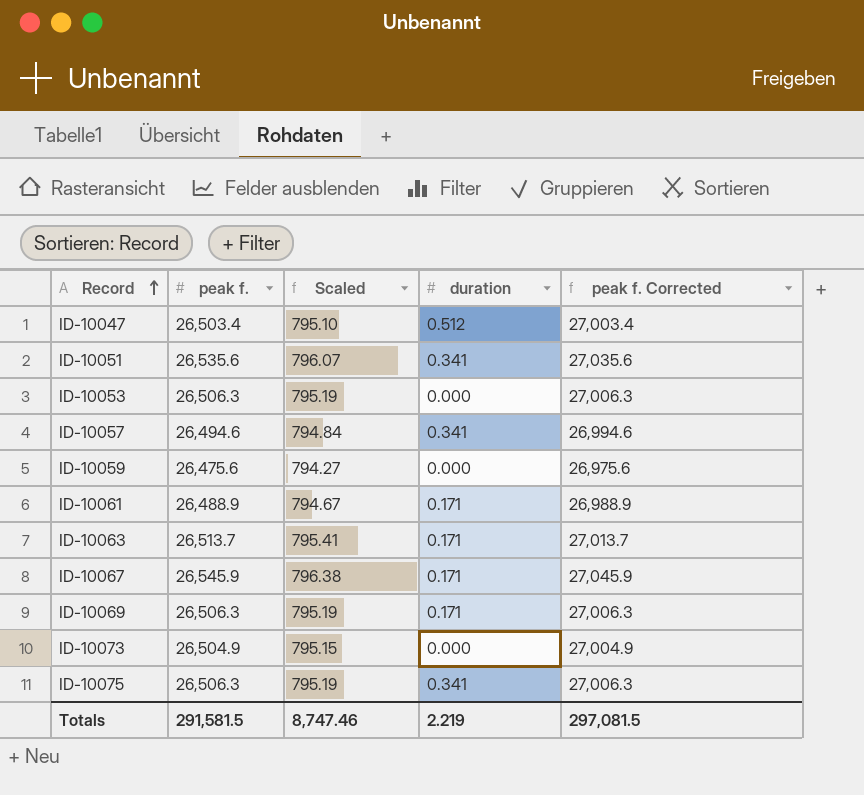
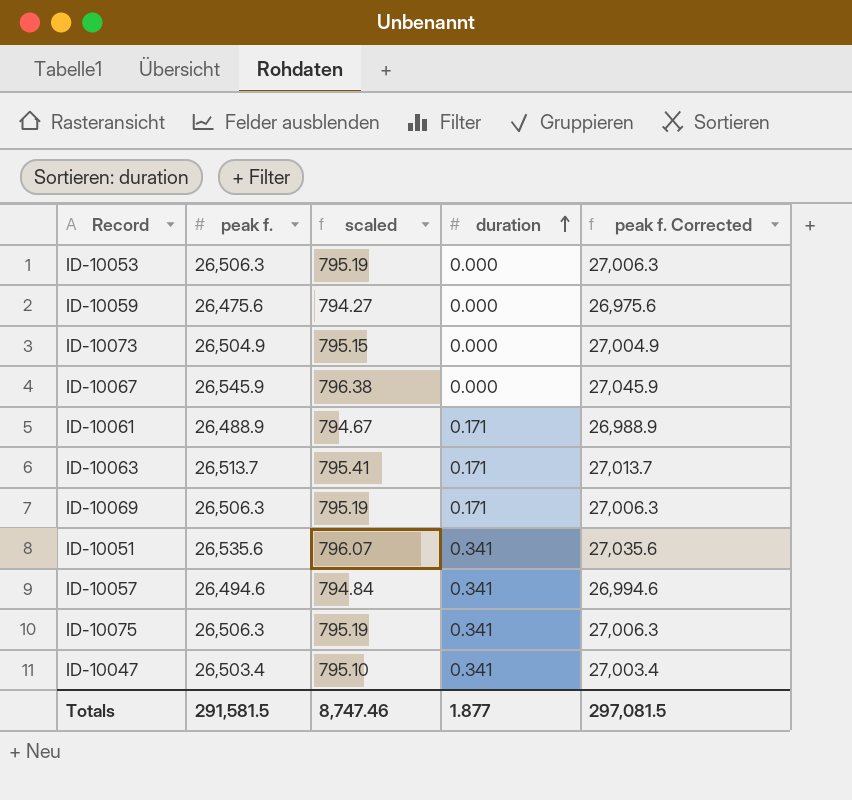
row order: Record ascending -> duration ascending
column name: Scaled -> scaled
ID-10067 | duration: 0.171 -> 0.000
ID-10047 | duration: 0.512 -> 0.341
Totals | duration: 2.219 -> 1.877

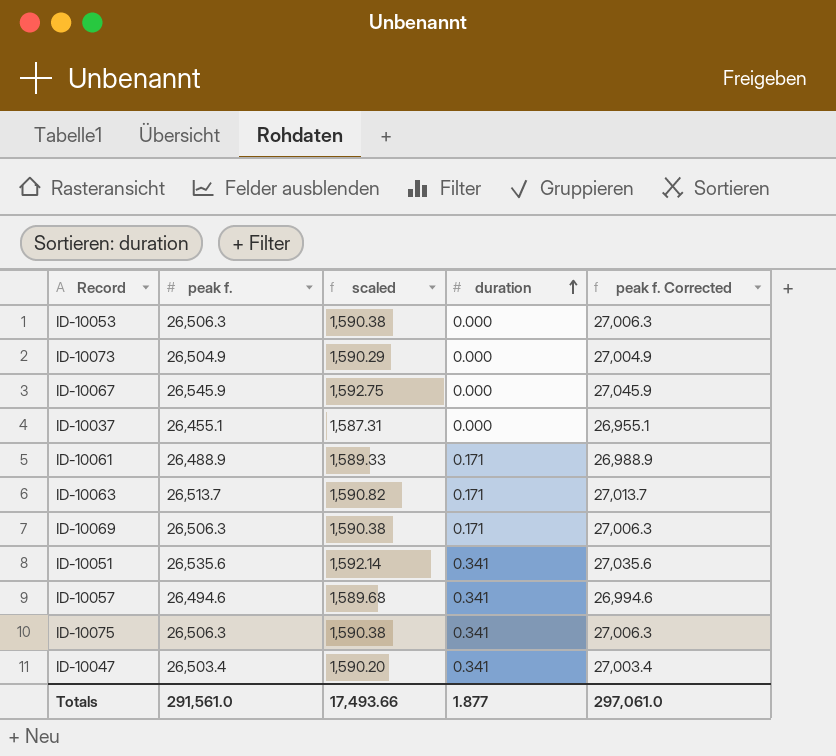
column scaled | formula: [peak f.] * 0.03 -> [peak f.] * 0.06
row ID-10059: 26,475.6 | 794.27 | 0.000 | 26,975.6 -> none
row ID-10037: none -> 26,455.1 | 1,587.31 | 0.000 | 26,955.1
Totals | peak f.: 291,581.5 -> 291,561.0
Totals | scaled: 8,747.46 -> 17,493.66
Totals | peak f. Corrected: 297,081.5 -> 297,061.0

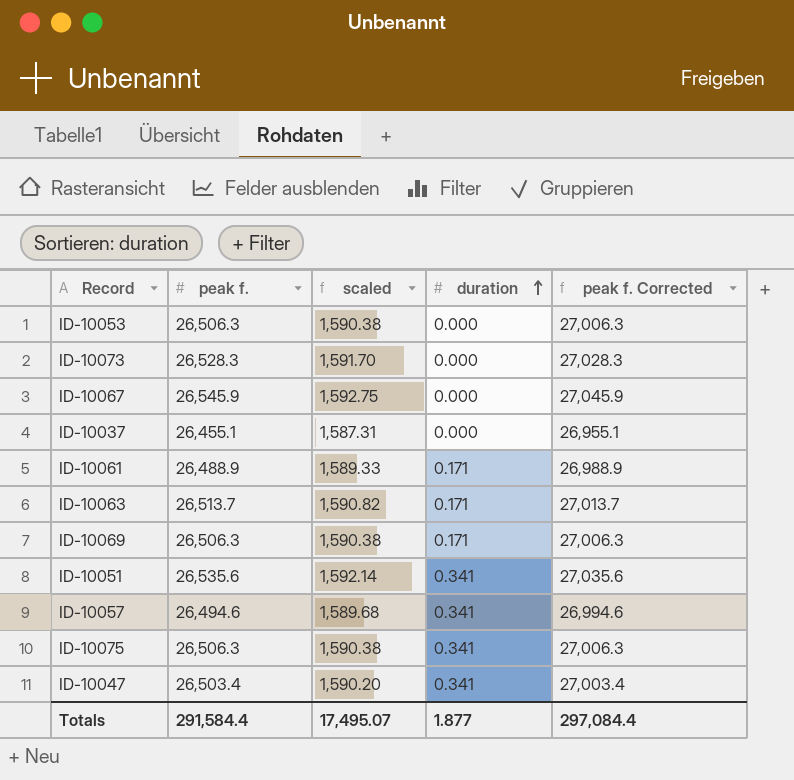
ID-10073 | peak f.: 26,504.9 -> 26,528.3
ID-10073 | scaled: 1,590.29 -> 1,591.70
ID-10073 | peak f. Corrected: 27,004.9 -> 27,028.3
Totals | peak f.: 291,561.0 -> 291,584.4
Totals | scaled: 17,493.66 -> 17,495.07
Totals | peak f. Corrected: 297,061.0 -> 297,084.4

